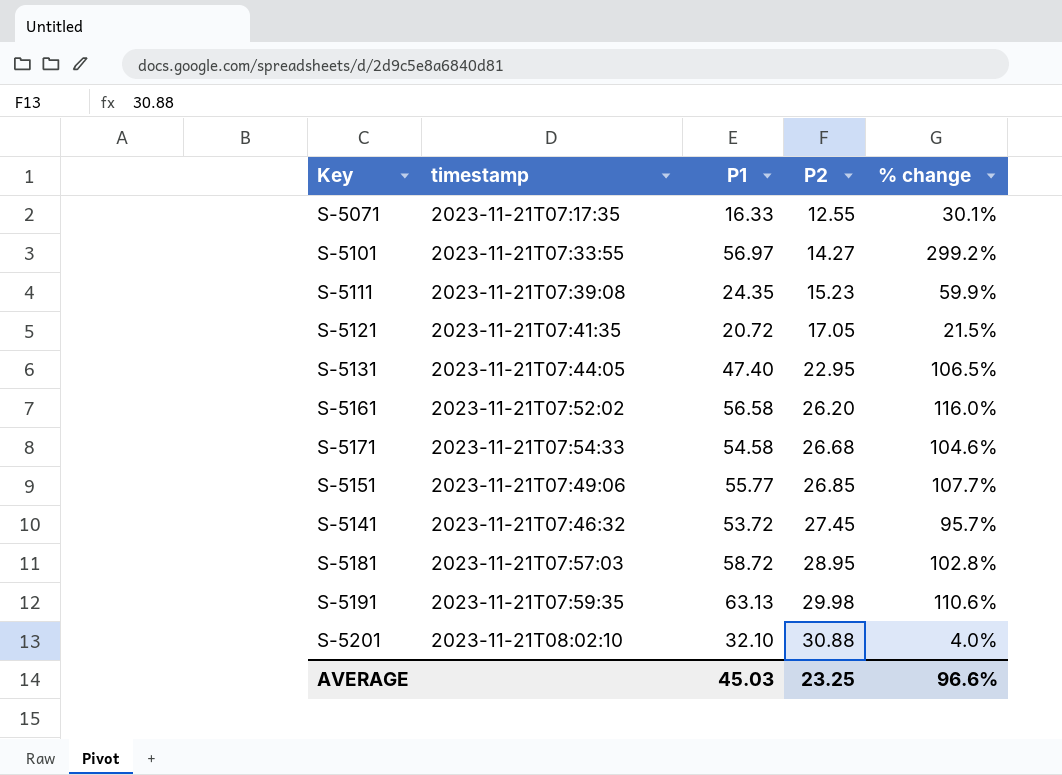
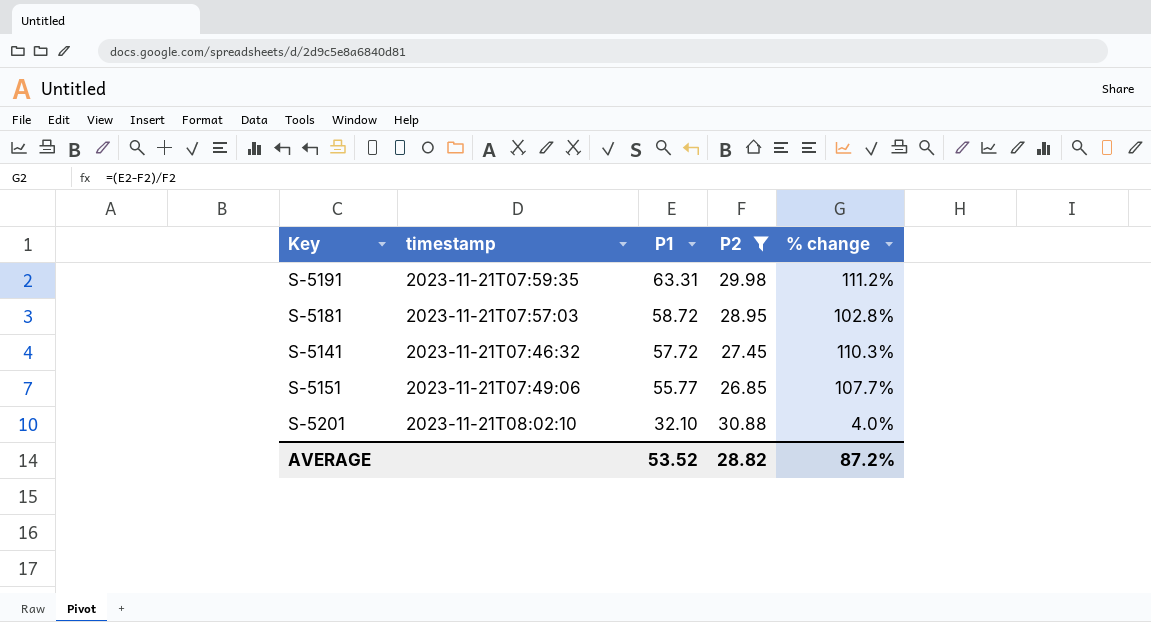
filter: none -> P2 >= 26.85
row order: P2 ascending -> P1 descending
S-5191 | P1: 63.13 -> 63.31
S-5191 | % change: 110.6% -> 111.2%
S-5141 | P1: 53.72 -> 57.72
S-5141 | % change: 95.7% -> 110.3%
AVERAGE | P1: 45.03 -> 53.52
AVERAGE | P2: 23.25 -> 28.82
AVERAGE | % change: 96.6% -> 87.2%

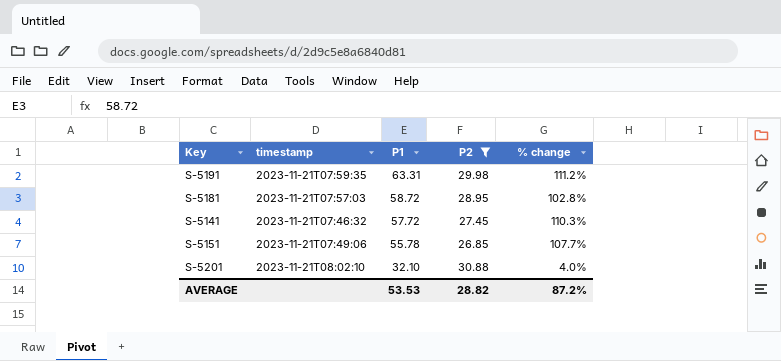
S-5151 | P1: 55.77 -> 55.78
AVERAGE | P1: 53.52 -> 53.53

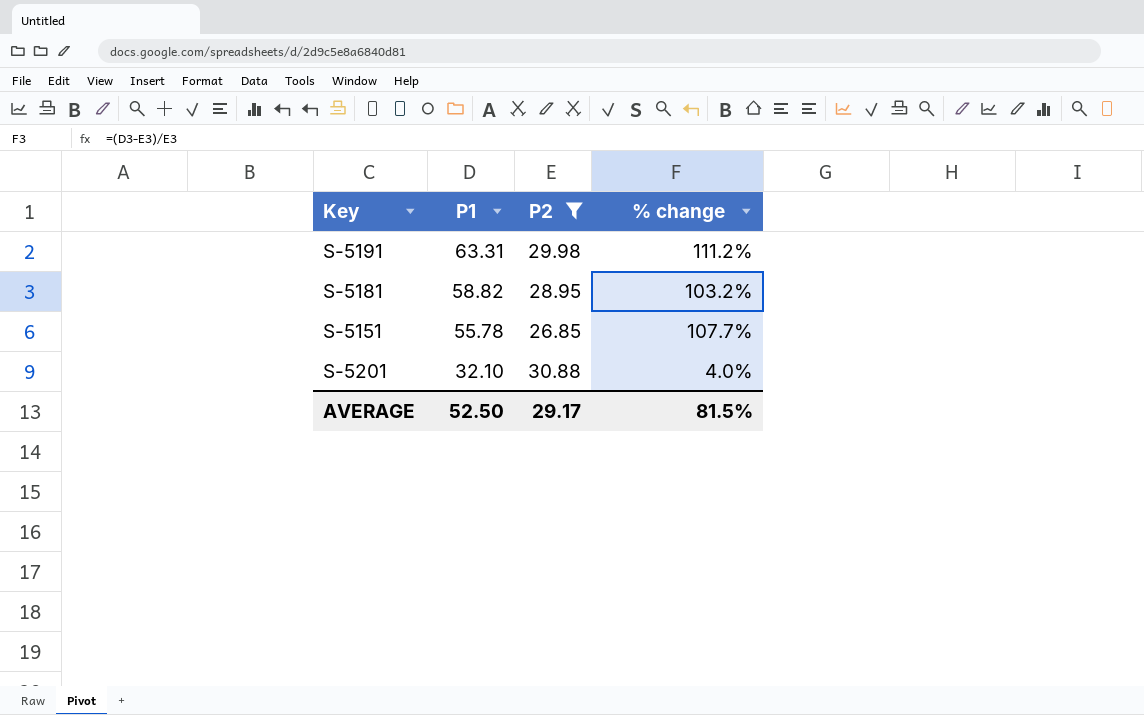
column timestamp | position: 2 -> none
row S-5141: 2023-11-21T07:46:32 | 57.72 | 27.45 | 110.3% -> none
S-5181 | P1: 58.72 -> 58.82
S-5181 | % change: 102.8% -> 103.2%
AVERAGE | P1: 53.53 -> 52.50
AVERAGE | P2: 28.82 -> 29.17
AVERAGE | % change: 87.2% -> 81.5%

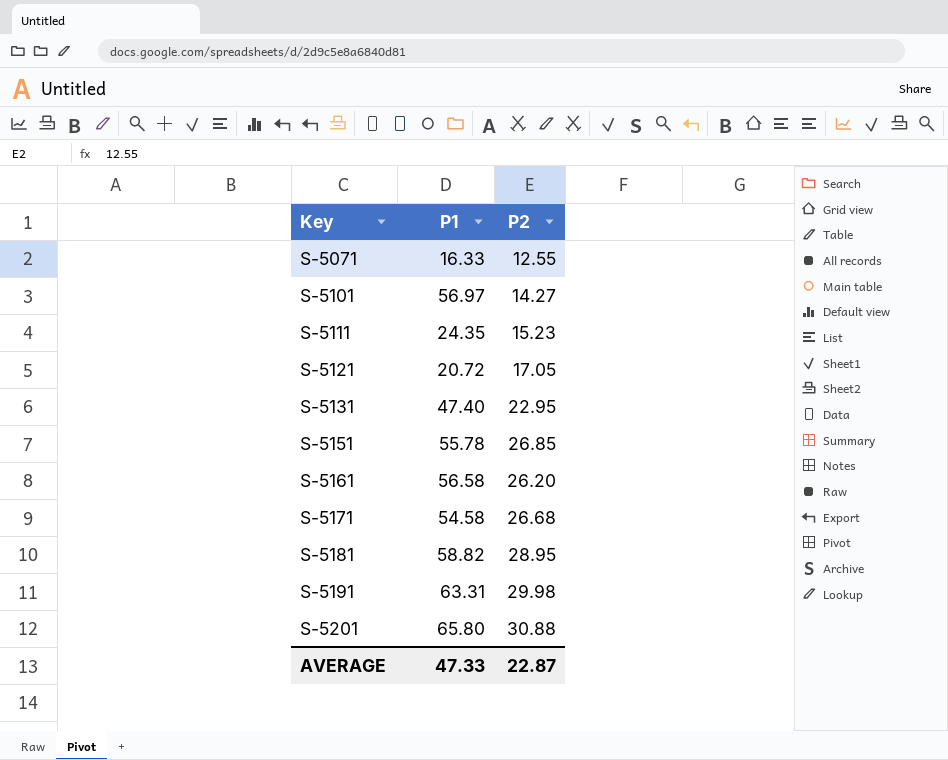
filter: P2 >= 26.85 -> none
row order: P1 descending -> Key ascending
column % change | formula: ([P1] - [P2]) / [P2] -> none
S-5201 | P1: 32.10 -> 65.80
AVERAGE | P1: 52.50 -> 47.33
AVERAGE | P2: 29.17 -> 22.87

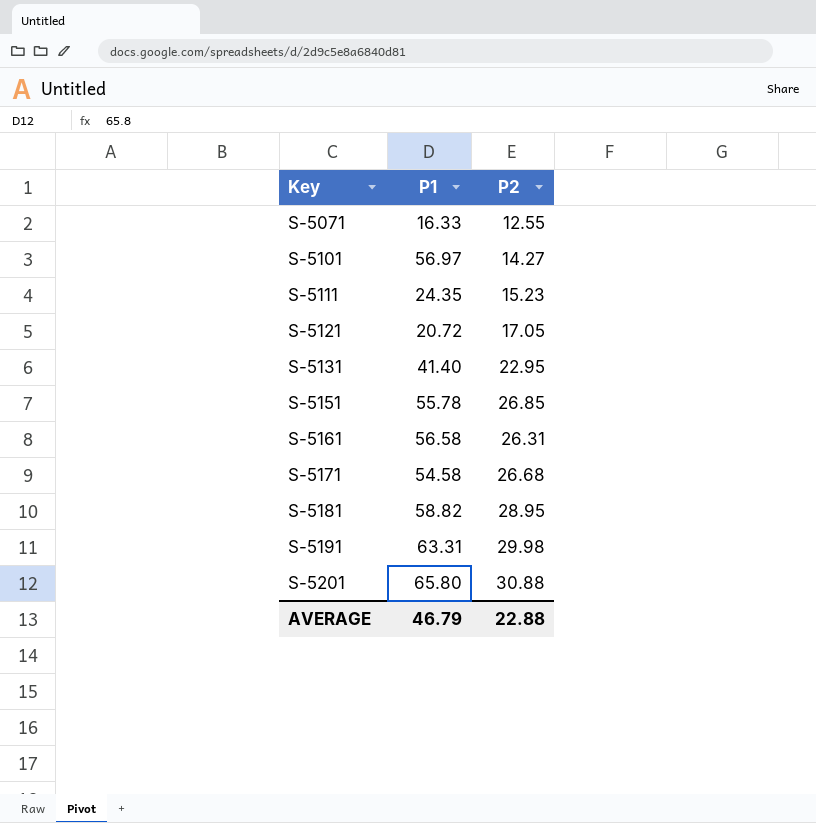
S-5131 | P1: 47.40 -> 41.40
S-5161 | P2: 26.20 -> 26.31
AVERAGE | P1: 47.33 -> 46.79
AVERAGE | P2: 22.87 -> 22.88

